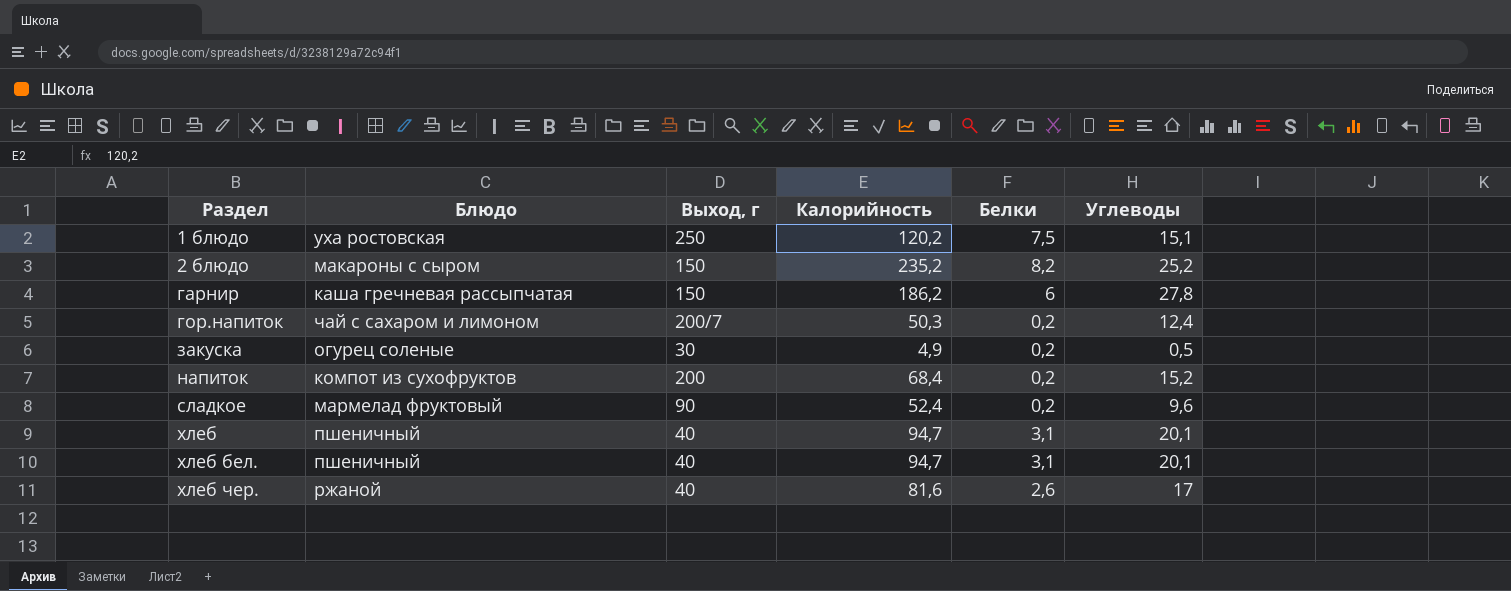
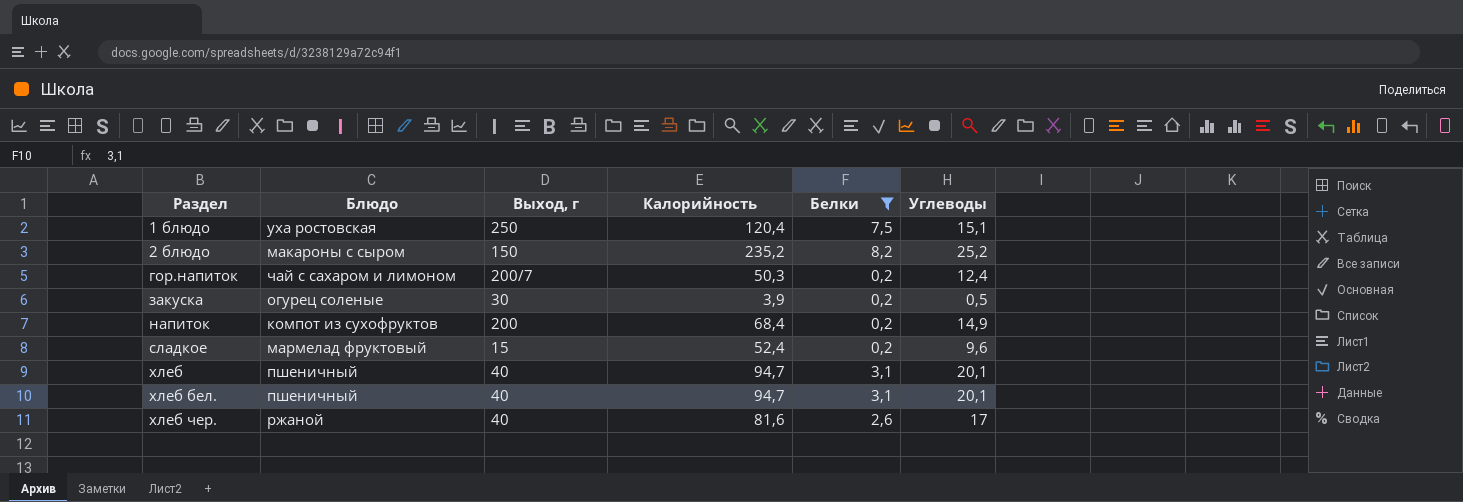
filter: none -> Белки != 6
1 блюдо | Калорийность: 120,2 -> 120,4
закуска | Калорийность: 4,9 -> 3,9
напиток | Углеводы: 15,2 -> 14,9
сладкое | Выход, г: 90 -> 15

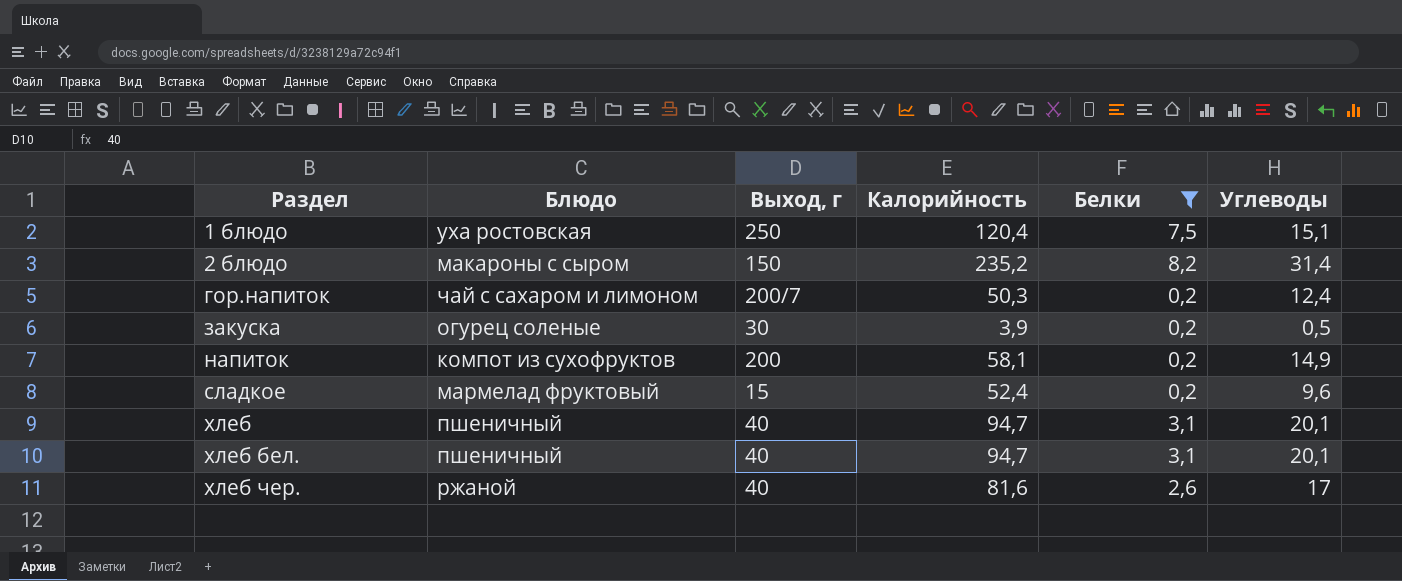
2 блюдо | Углеводы: 25,2 -> 31,4
напиток | Калорийность: 68,4 -> 58,1

